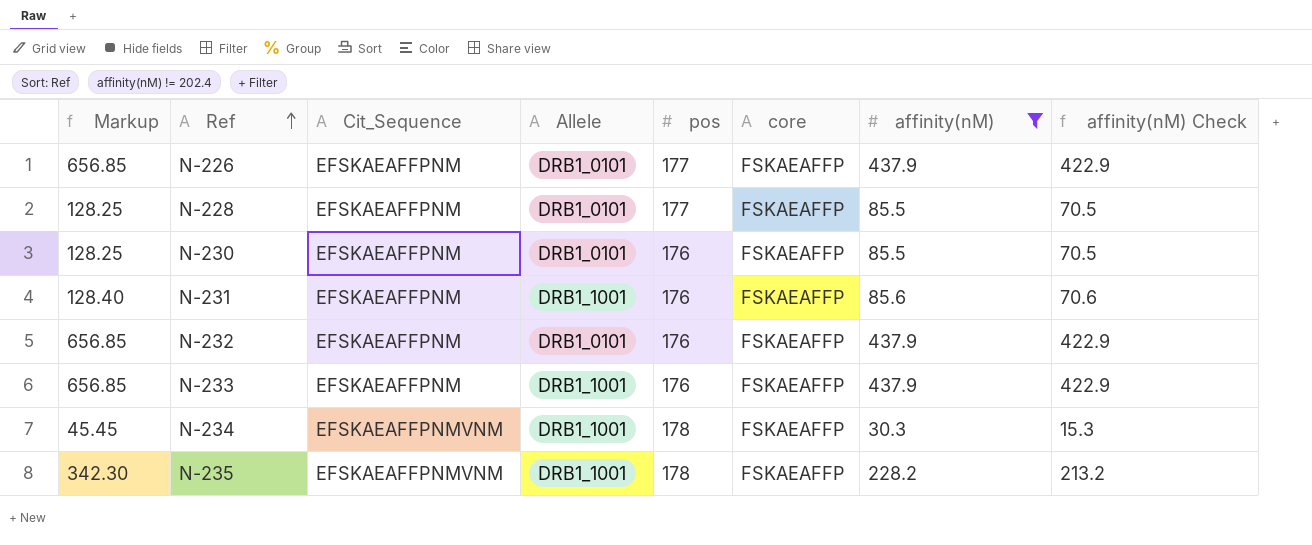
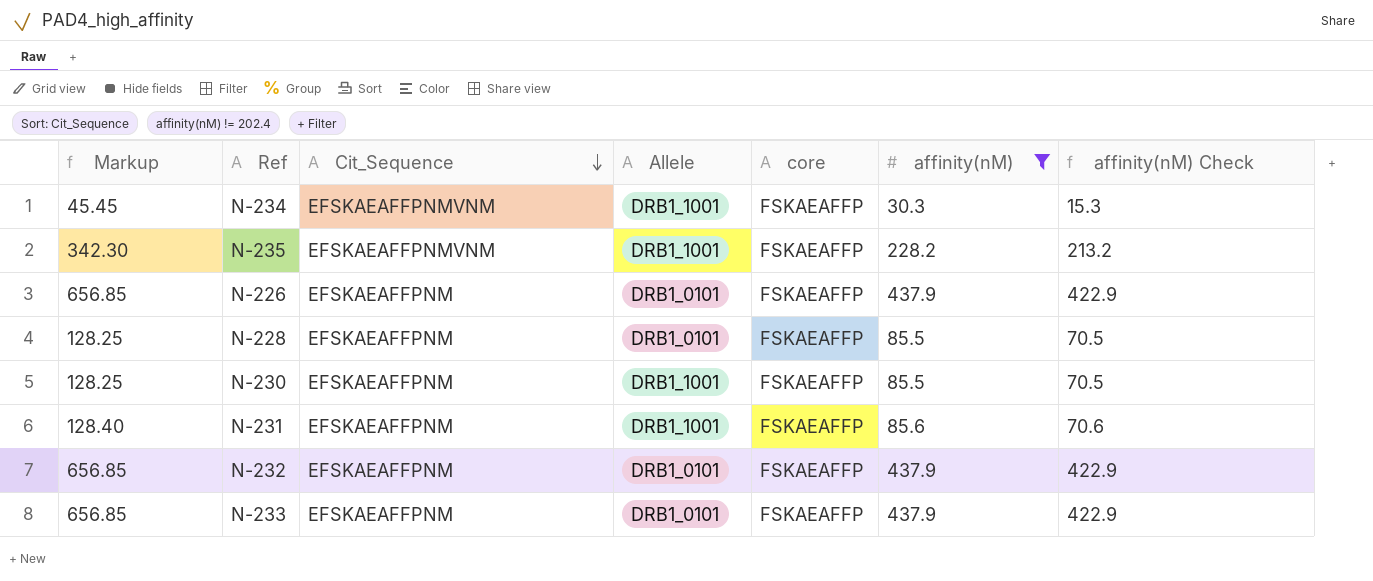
row order: Ref ascending -> Cit_Sequence descending
column pos | position: 5 -> none
N-230 | Allele: DRB1_0101 -> DRB1_1001
N-233 | Allele: DRB1_1001 -> DRB1_0101

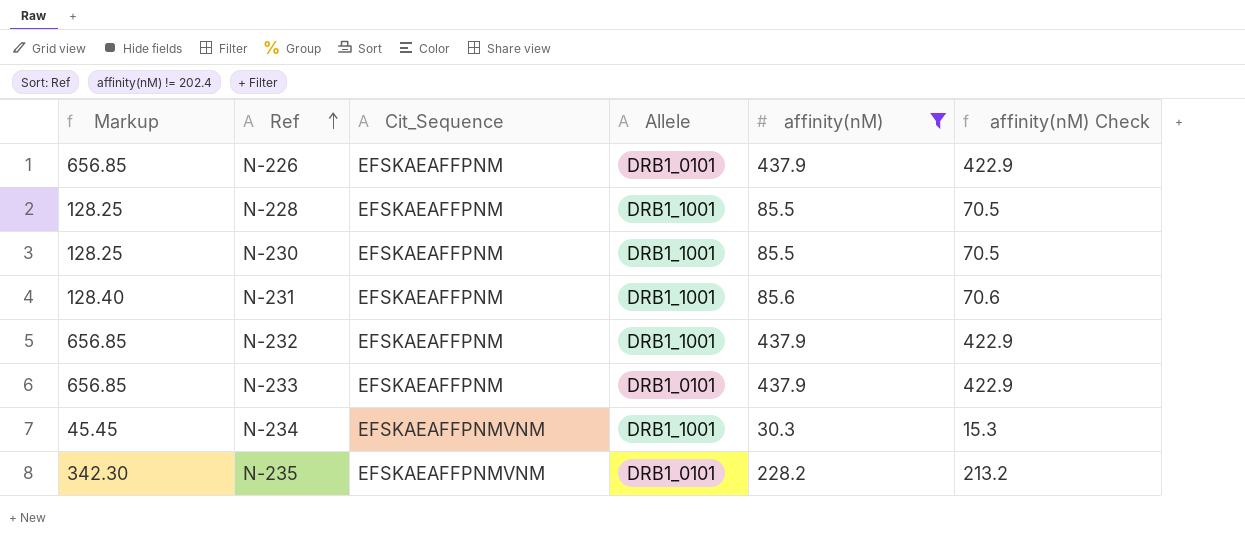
row order: Cit_Sequence descending -> Ref ascending
column core | position: 5 -> none
N-228 | Allele: DRB1_0101 -> DRB1_1001
N-232 | Allele: DRB1_0101 -> DRB1_1001
N-235 | Allele: DRB1_1001 -> DRB1_0101

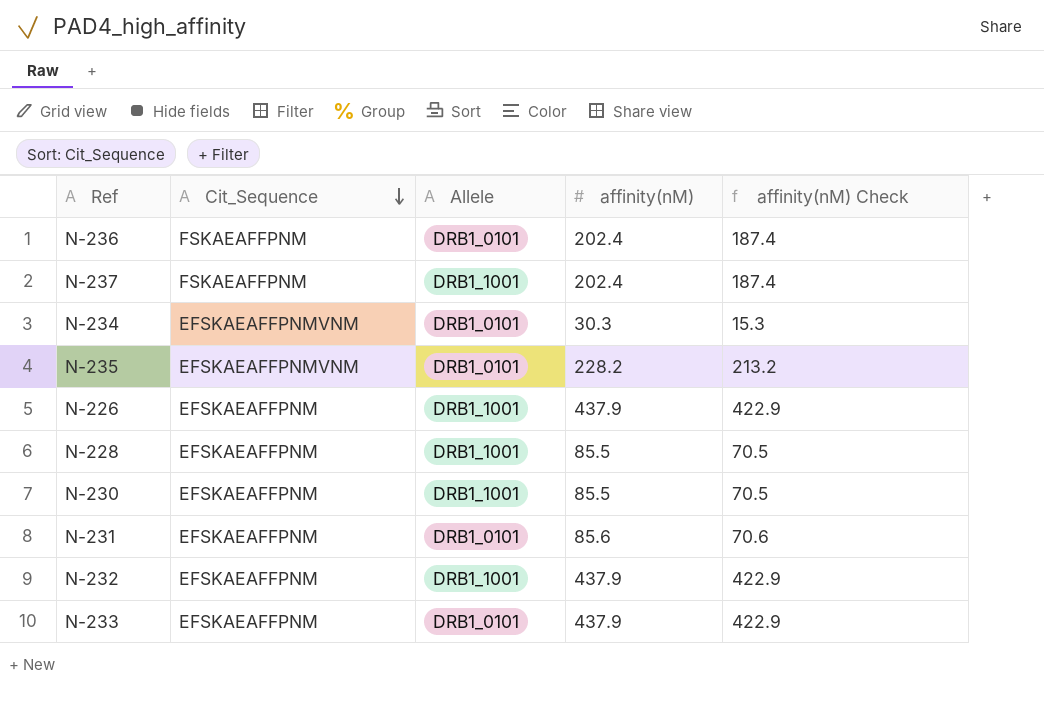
filter: affinity(nM) != 202.4 -> none
row order: Ref ascending -> Cit_Sequence descending
column Markup | formula: [affinity(nM)] * 1.5 -> none
N-234 | Allele: DRB1_1001 -> DRB1_0101
N-226 | Allele: DRB1_0101 -> DRB1_1001
N-231 | Allele: DRB1_1001 -> DRB1_0101

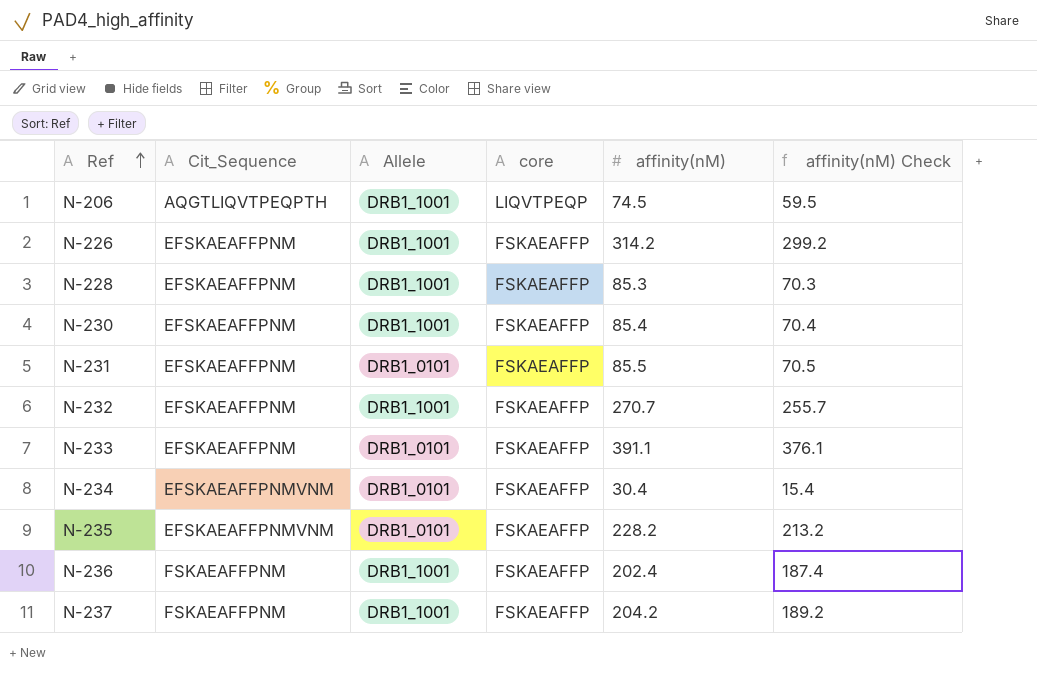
row order: Cit_Sequence descending -> Ref ascending
column core | position: none -> 4
row N-206: none -> AQGTLIQVTPEQPTH | DRB1_1001 | LIQVTPEQP | 74.5 | 59.5
N-226 | affinity(nM): 437.9 -> 314.2
N-226 | affinity(nM) Check: 422.9 -> 299.2
N-228 | affinity(nM): 85.5 -> 85.3
N-228 | affinity(nM) Check: 70.5 -> 70.3
N-230 | affinity(nM): 85.5 -> 85.4
N-230 | affinity(nM) Check: 70.5 -> 70.4
N-231 | affinity(nM): 85.6 -> 85.5
N-231 | affinity(nM) Check: 70.6 -> 70.5
N-232 | affinity(nM): 437.9 -> 270.7
N-232 | affinity(nM) Check: 422.9 -> 255.7
N-233 | affinity(nM): 437.9 -> 391.1
N-233 | affinity(nM) Check: 422.9 -> 376.1
N-234 | affinity(nM): 30.3 -> 30.4
N-234 | affinity(nM) Check: 15.3 -> 15.4
N-236 | Allele: DRB1_0101 -> DRB1_1001
N-237 | affinity(nM): 202.4 -> 204.2
N-237 | affinity(nM) Check: 187.4 -> 189.2

